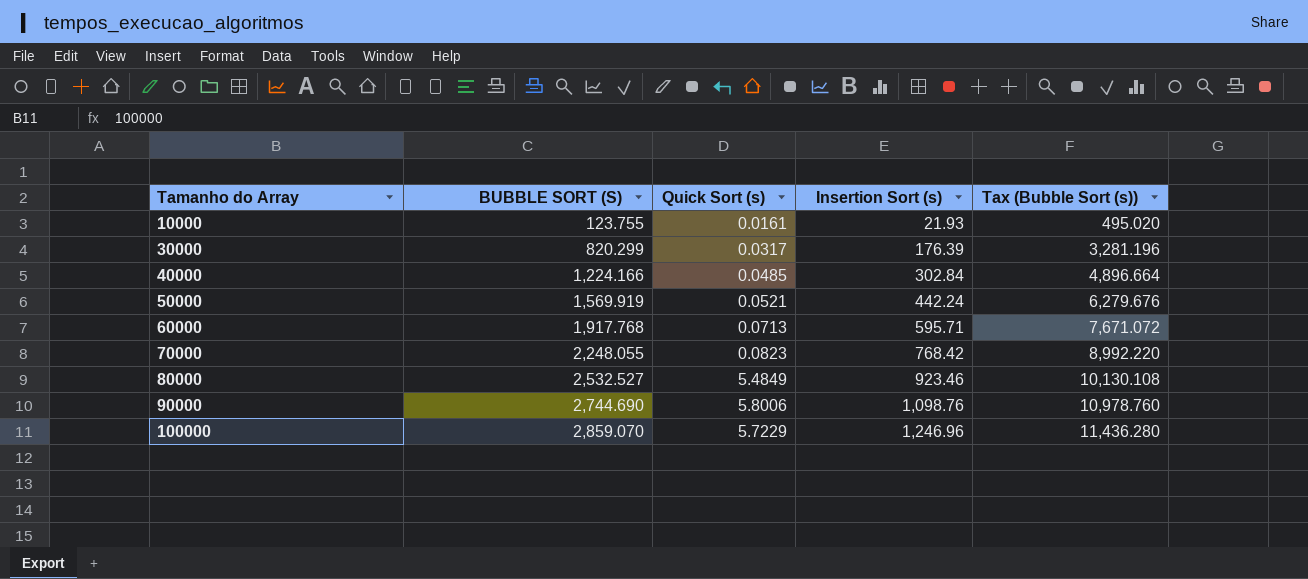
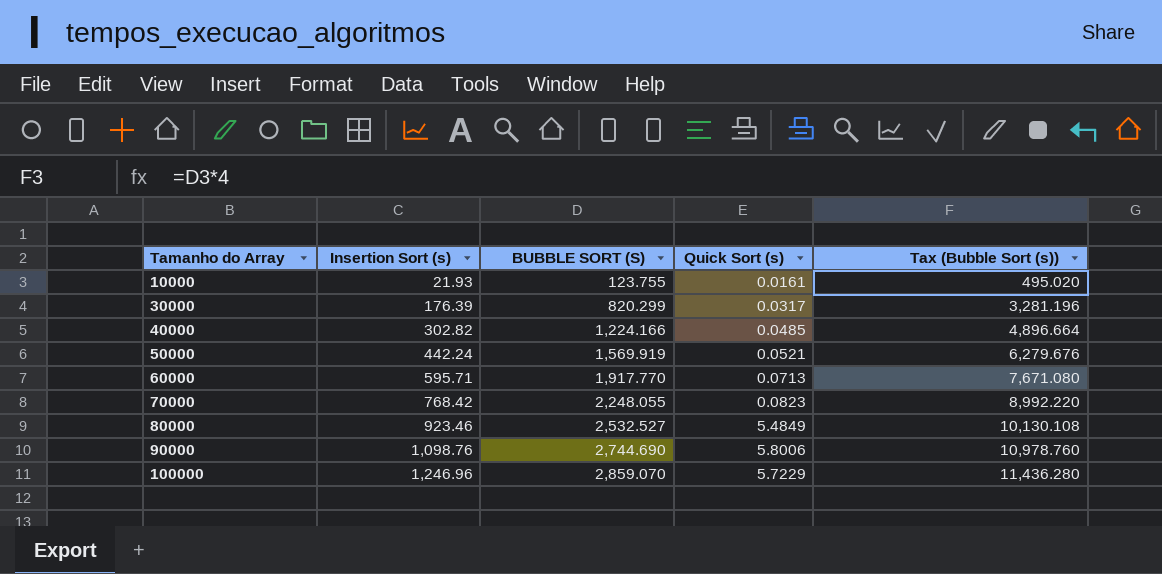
column Insertion Sort (s) | position: 4 -> 2
40000 | Insertion Sort (s): 302.84 -> 302.82
60000 | BUBBLE SORT (S): 1,917.768 -> 1,917.770
60000 | Tax (Bubble Sort (s)): 7,671.072 -> 7,671.080

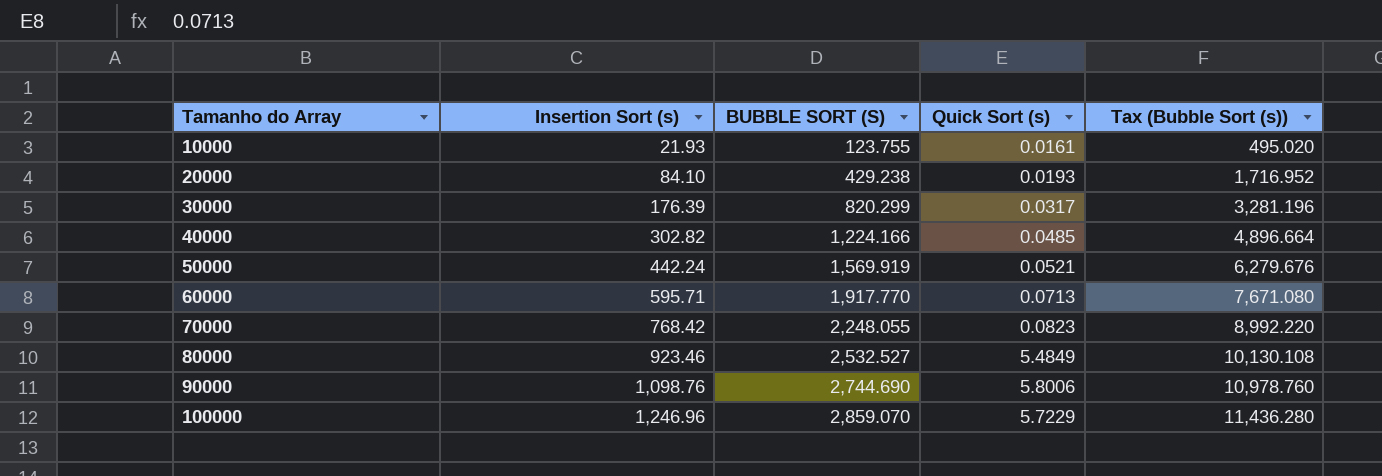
row 20000: none -> 84.10 | 429.238 | 0.0193 | 1,716.952

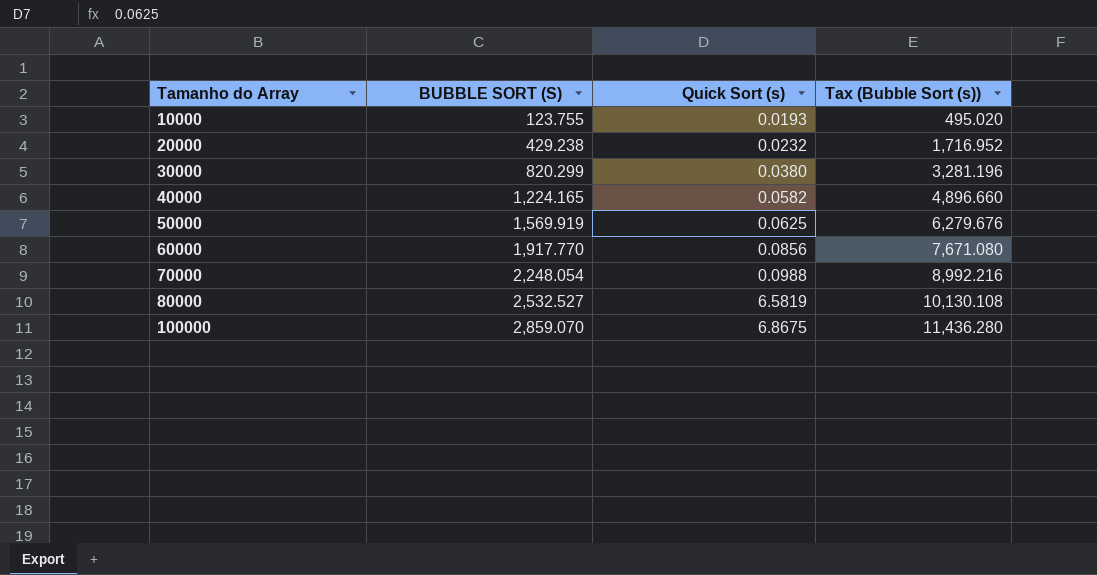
column Insertion Sort (s) | position: 2 -> none
row 90000: 1,098.76 | 2,744.690 | 5.8006 | 10,978.760 -> none
10000 | Quick Sort (s): 0.0161 -> 0.0193
20000 | Quick Sort (s): 0.0193 -> 0.0232
30000 | Quick Sort (s): 0.0317 -> 0.0380
40000 | BUBBLE SORT (S): 1,224.166 -> 1,224.165
40000 | Quick Sort (s): 0.0485 -> 0.0582
40000 | Tax (Bubble Sort (s)): 4,896.664 -> 4,896.660
50000 | Quick Sort (s): 0.0521 -> 0.0625
60000 | Quick Sort (s): 0.0713 -> 0.0856
70000 | BUBBLE SORT (S): 2,248.055 -> 2,248.054
70000 | Quick Sort (s): 0.0823 -> 0.0988
70000 | Tax (Bubble Sort (s)): 8,992.220 -> 8,992.216
80000 | Quick Sort (s): 5.4849 -> 6.5819
100000 | Quick Sort (s): 5.7229 -> 6.8675

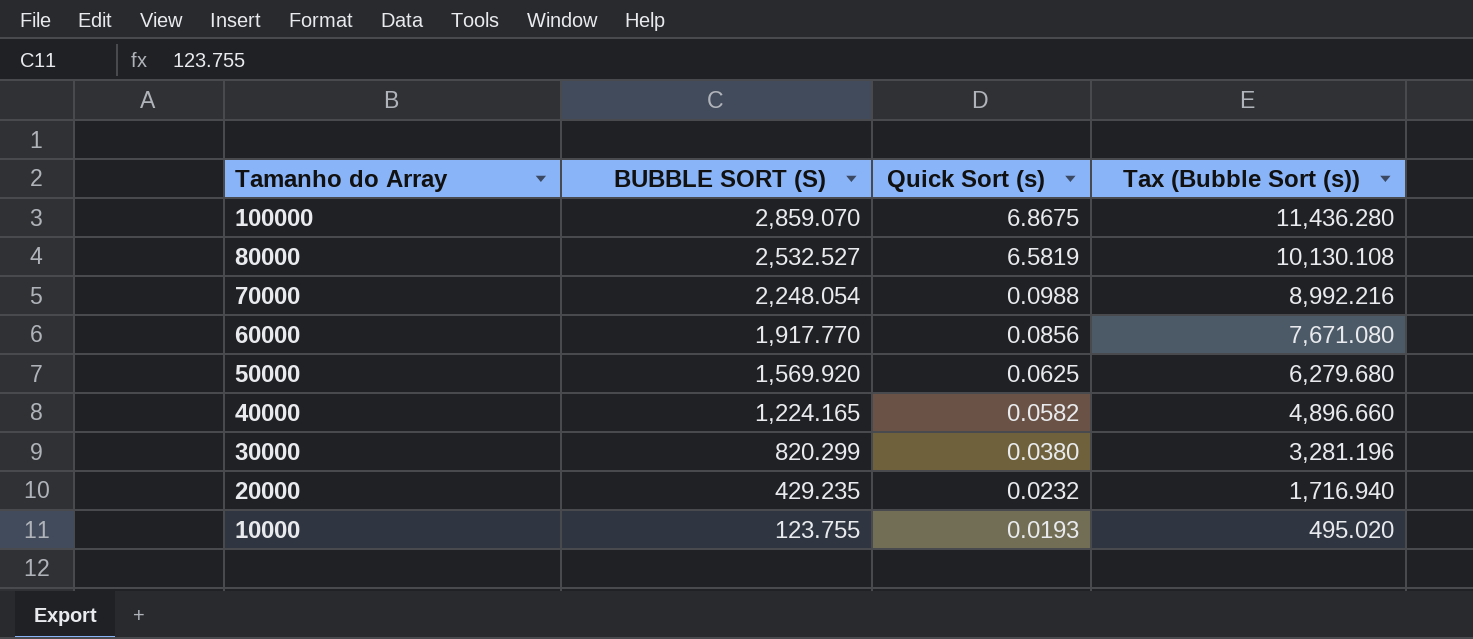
row order: Tamanho do Array ascending -> Tamanho do Array descending
50000 | BUBBLE SORT (S): 1,569.919 -> 1,569.920
50000 | Tax (Bubble Sort (s)): 6,279.676 -> 6,279.680
20000 | BUBBLE SORT (S): 429.238 -> 429.235
20000 | Tax (Bubble Sort (s)): 1,716.952 -> 1,716.940

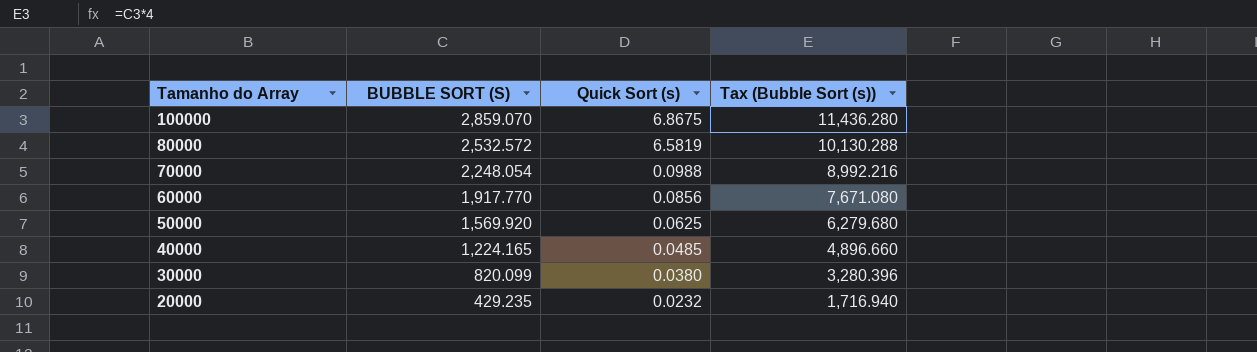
row 10000: 123.755 | 0.0193 | 495.020 -> none
80000 | BUBBLE SORT (S): 2,532.527 -> 2,532.572
80000 | Tax (Bubble Sort (s)): 10,130.108 -> 10,130.288
40000 | Quick Sort (s): 0.0582 -> 0.0485
30000 | BUBBLE SORT (S): 820.299 -> 820.099
30000 | Tax (Bubble Sort (s)): 3,281.196 -> 3,280.396

